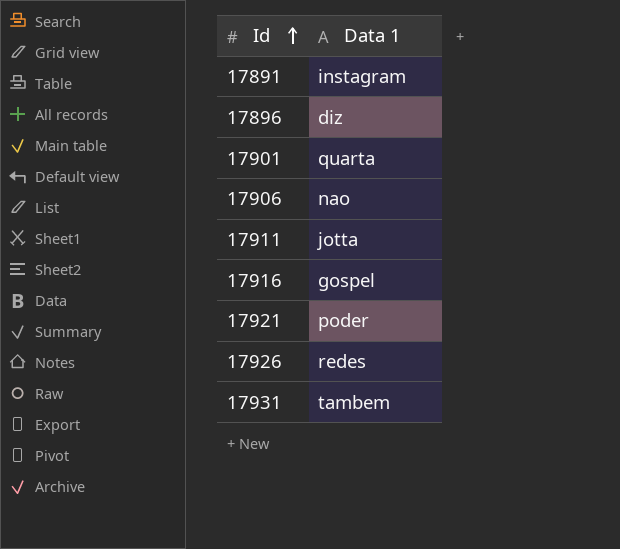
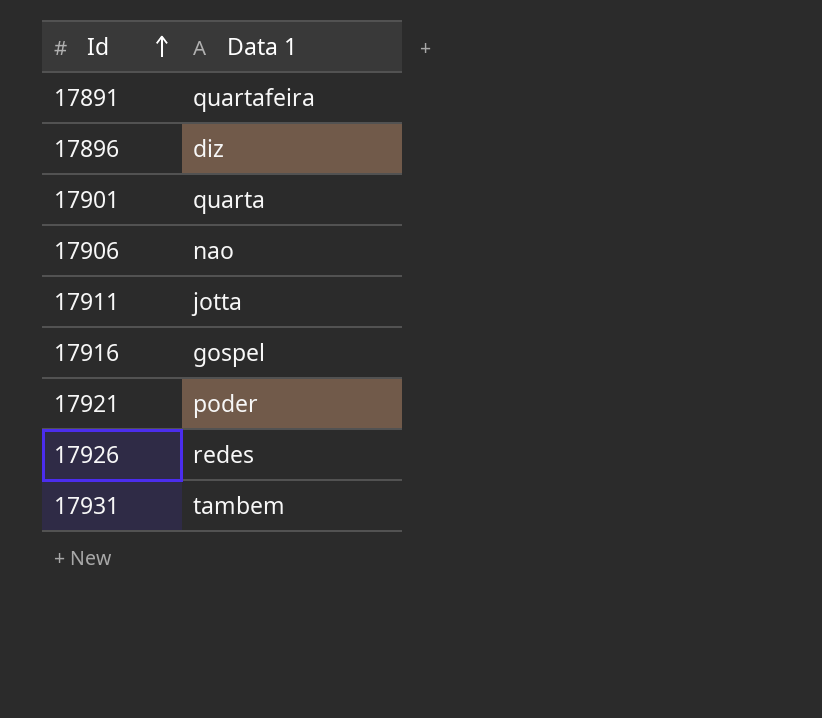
17891 | Data 1: instagram -> quartafeira

